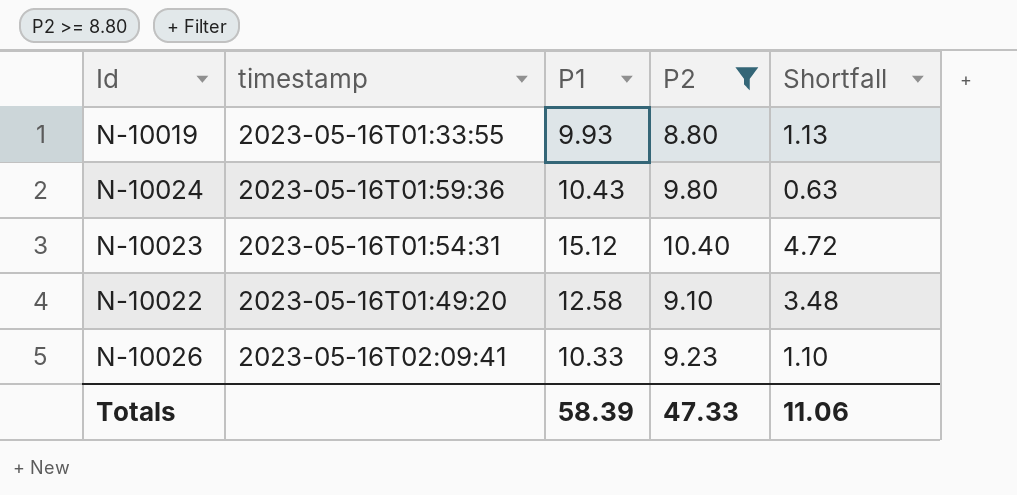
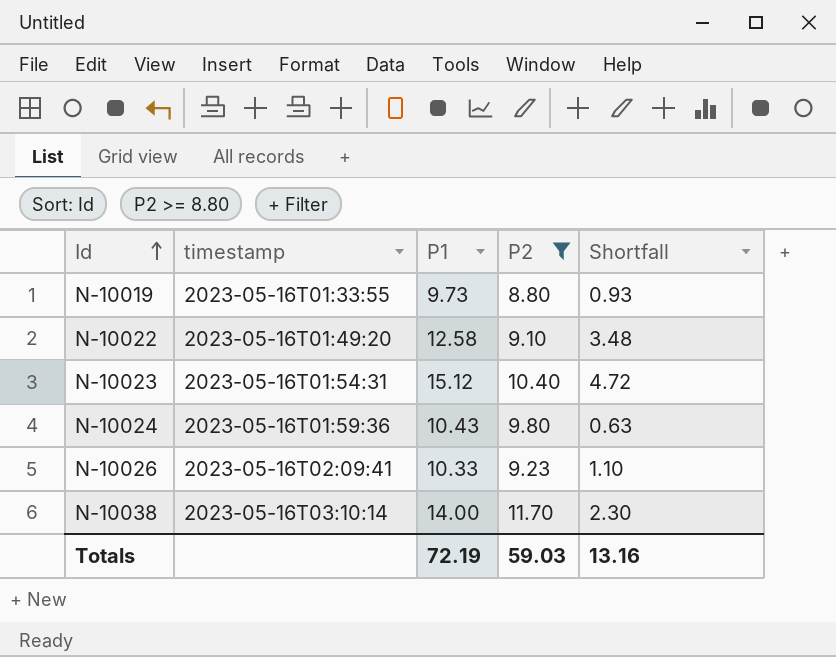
row order: none -> Id ascending
N-10019 | P1: 9.93 -> 9.73
N-10019 | Shortfall: 1.13 -> 0.93
row N-10038: none -> 2023-05-16T03:10:14 | 14.00 | 11.70 | 2.30
Totals | P1: 58.39 -> 72.19
Totals | P2: 47.33 -> 59.03
Totals | Shortfall: 11.06 -> 13.16

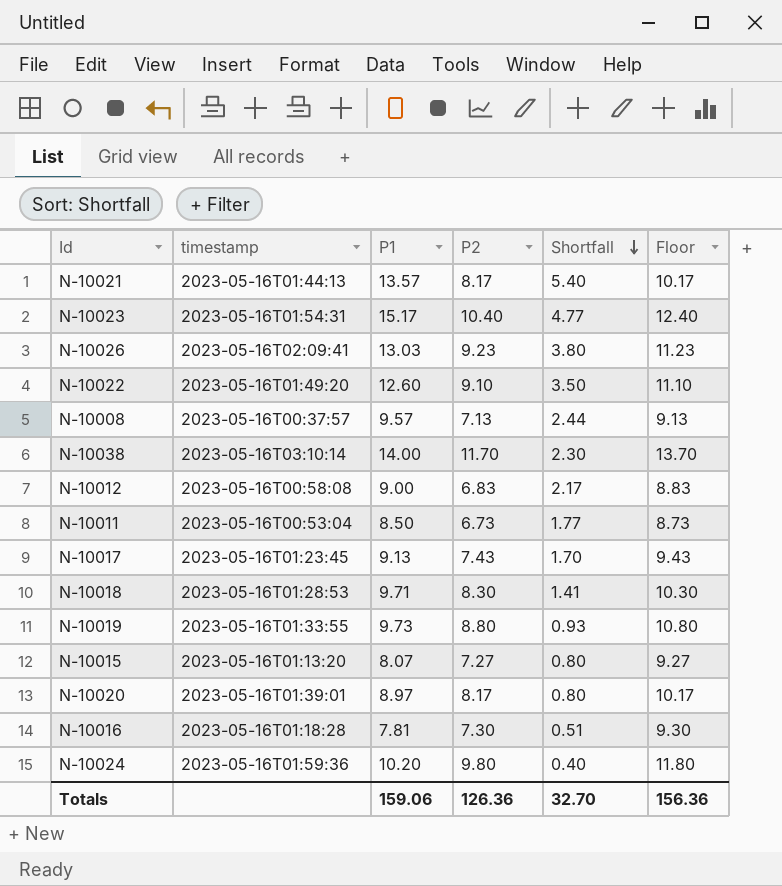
filter: P2 >= 8.80 -> none
row order: Id ascending -> Shortfall descending
column Floor | formula: none -> [P2] + 2
N-10023 | P1: 15.12 -> 15.17
N-10023 | Shortfall: 4.72 -> 4.77
N-10026 | P1: 10.33 -> 13.03
N-10026 | Shortfall: 1.10 -> 3.80
N-10022 | P1: 12.58 -> 12.60
N-10022 | Shortfall: 3.48 -> 3.50
N-10024 | P1: 10.43 -> 10.20
N-10024 | Shortfall: 0.63 -> 0.40
Totals | P1: 72.19 -> 159.06
Totals | P2: 59.03 -> 126.36
Totals | Shortfall: 13.16 -> 32.70

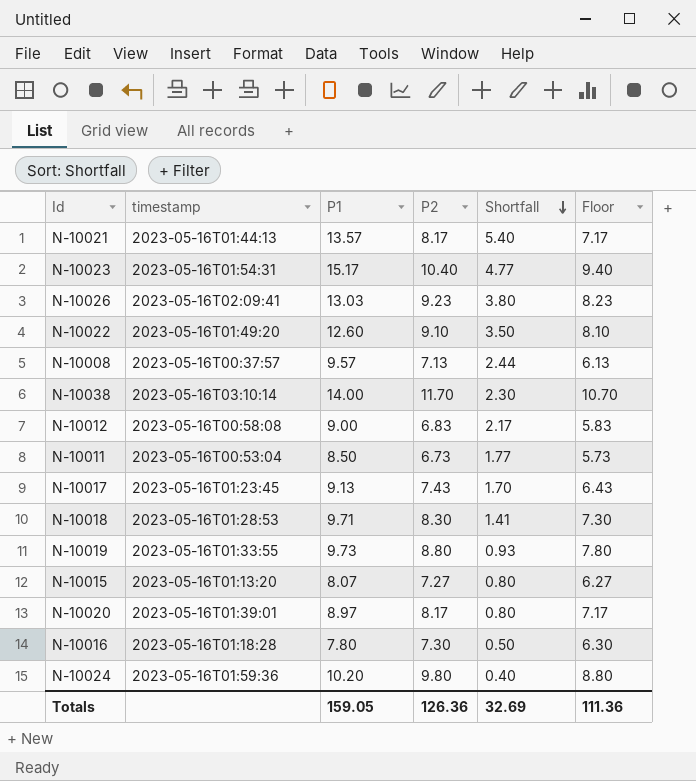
column Floor | formula: [P2] + 2 -> [P2] - 1
N-10016 | P1: 7.81 -> 7.80
N-10016 | Shortfall: 0.51 -> 0.50
Totals | P1: 159.06 -> 159.05
Totals | Shortfall: 32.70 -> 32.69
Totals | Floor: 156.36 -> 111.36

